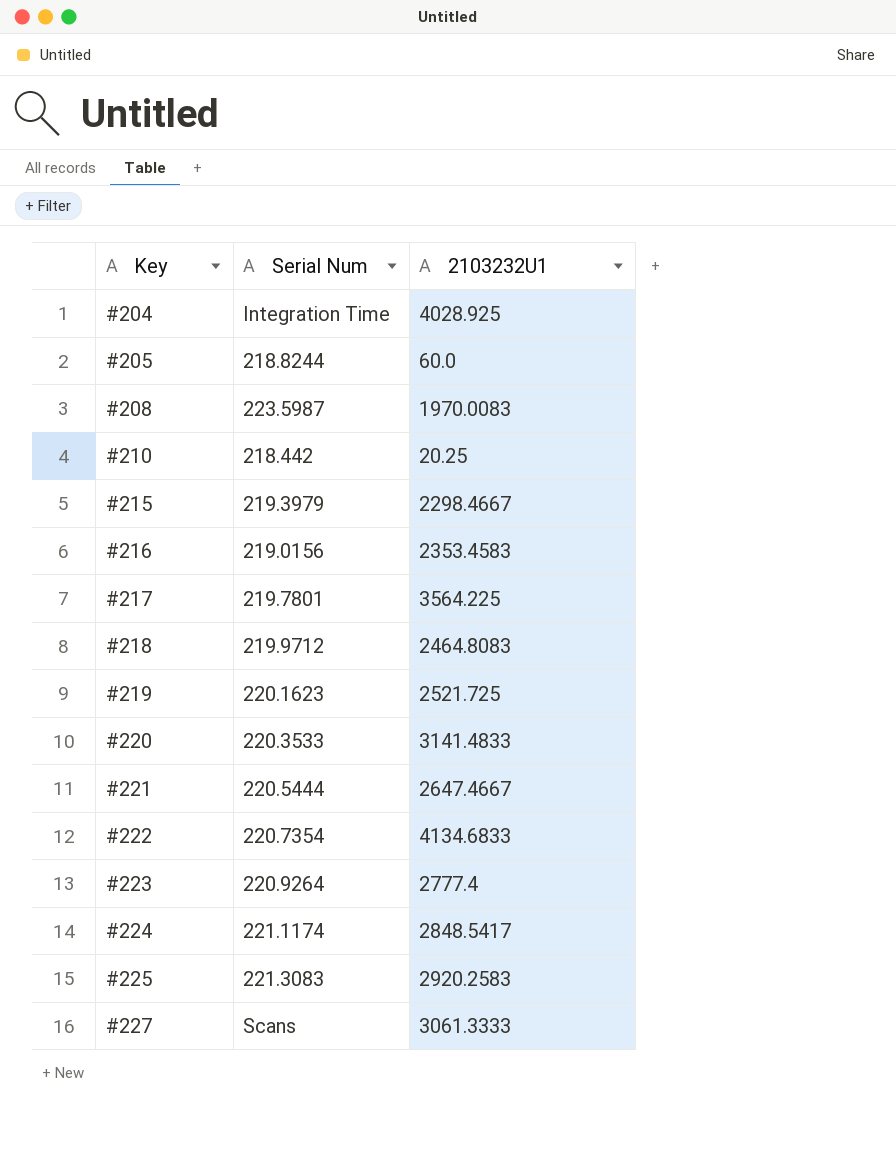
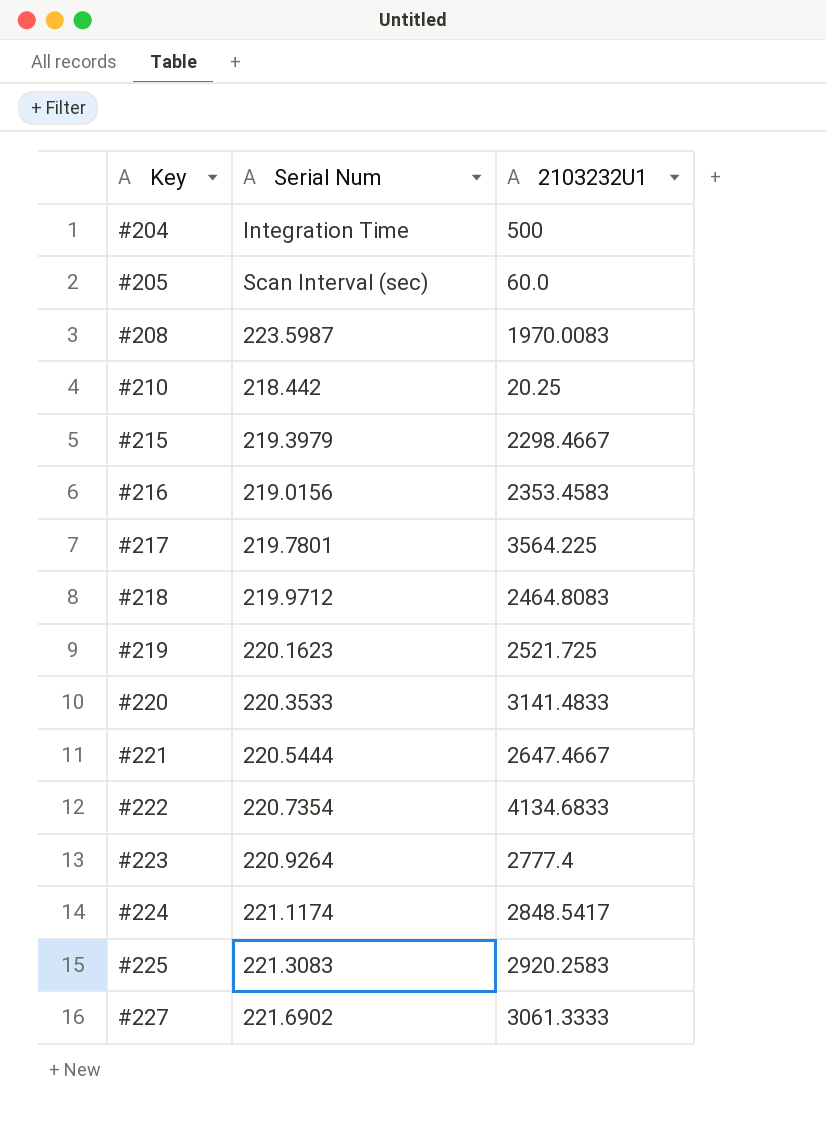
#204 | 2103232U1: 4028.925 -> 500
#205 | Serial Num: 218.8244 -> Scan Interval (sec)
#227 | Serial Num: Scans -> 221.6902

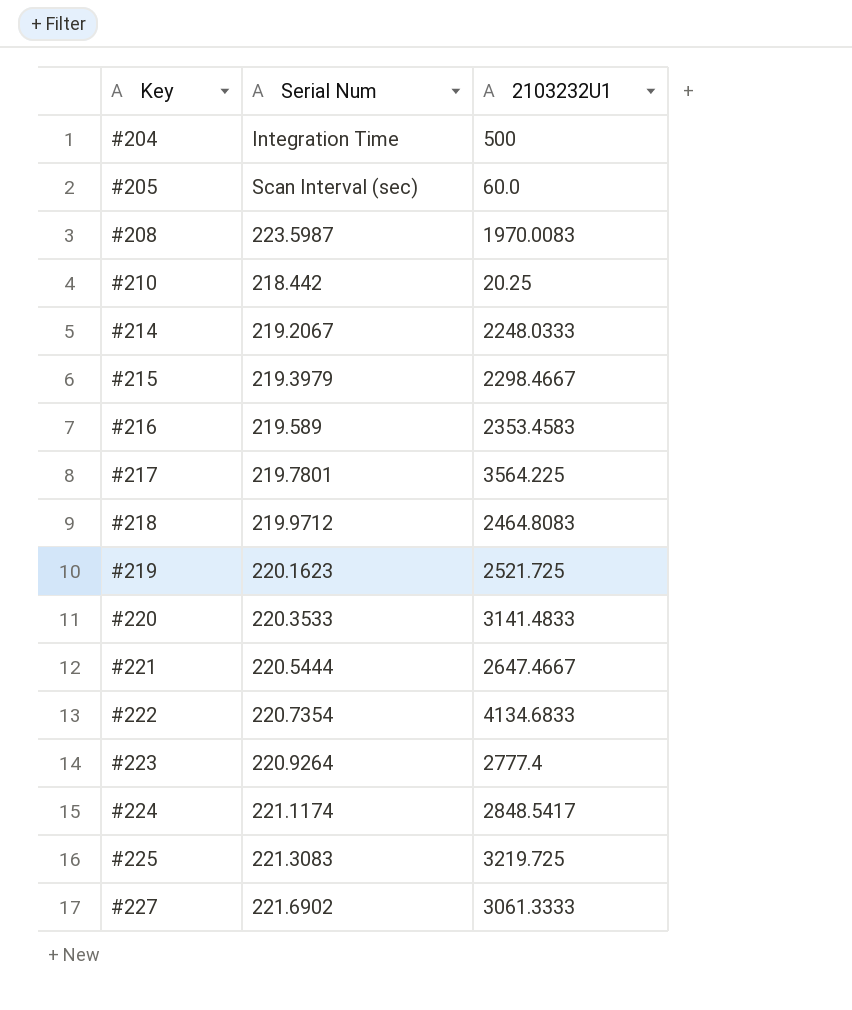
row #214: none -> 219.2067 | 2248.0333
#216 | Serial Num: 219.0156 -> 219.589
#225 | 2103232U1: 2920.2583 -> 3219.725

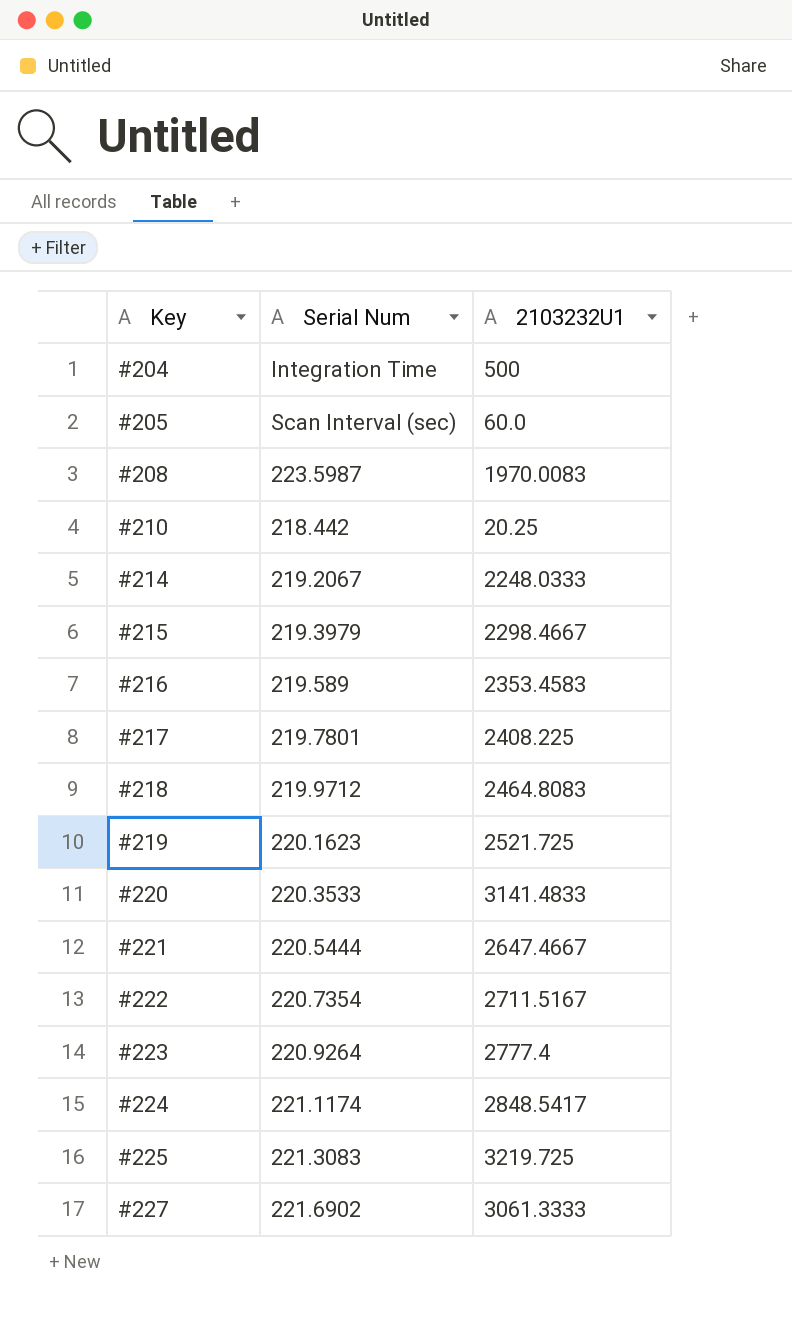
#217 | 2103232U1: 3564.225 -> 2408.225
#222 | 2103232U1: 4134.6833 -> 2711.5167

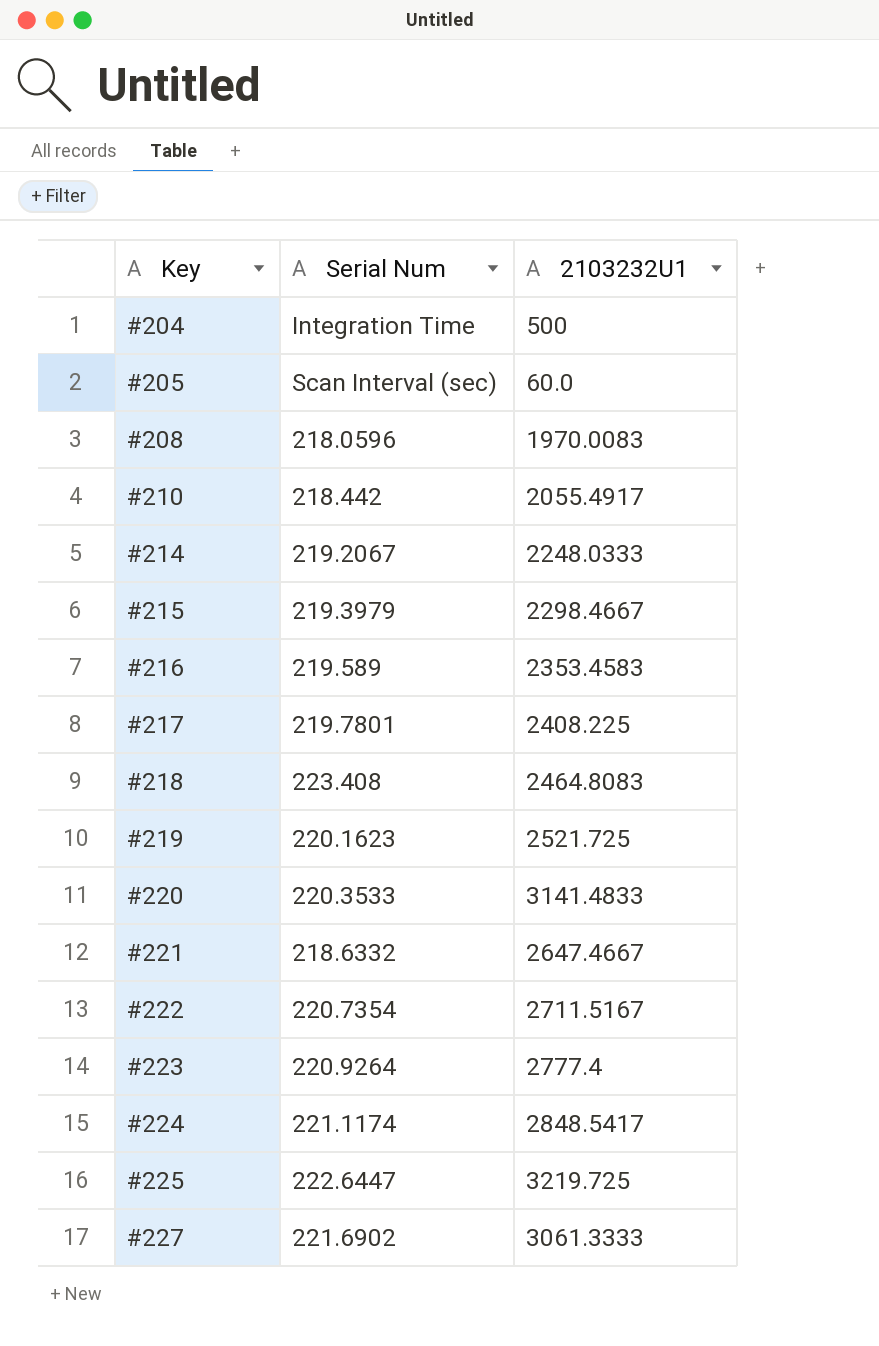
#208 | Serial Num: 223.5987 -> 218.0596
#210 | 2103232U1: 20.25 -> 2055.4917
#218 | Serial Num: 219.9712 -> 223.408
#221 | Serial Num: 220.5444 -> 218.6332
#225 | Serial Num: 221.3083 -> 222.6447

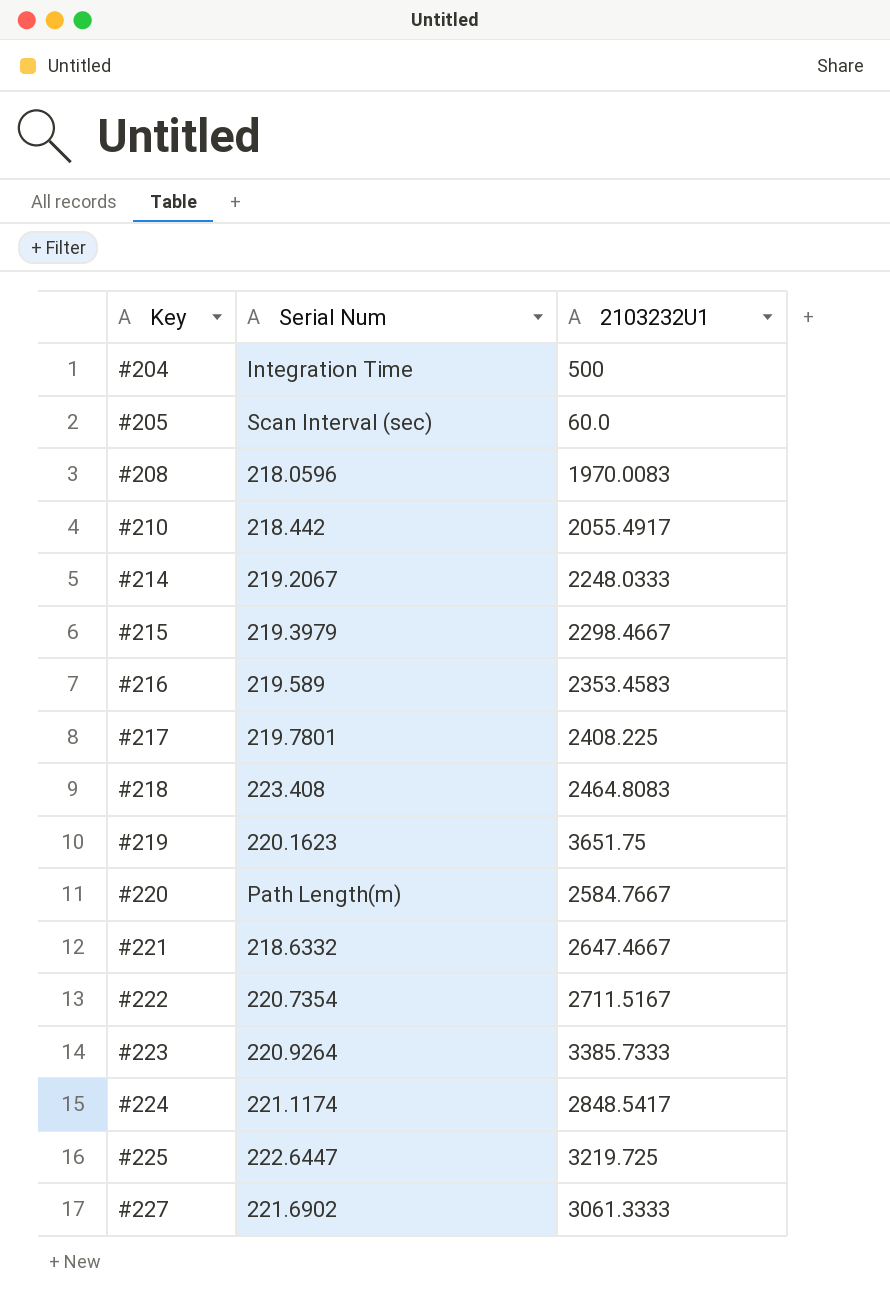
#219 | 2103232U1: 2521.725 -> 3651.75
#220 | Serial Num: 220.3533 -> Path Length(m)
#220 | 2103232U1: 3141.4833 -> 2584.7667
#223 | 2103232U1: 2777.4 -> 3385.7333

